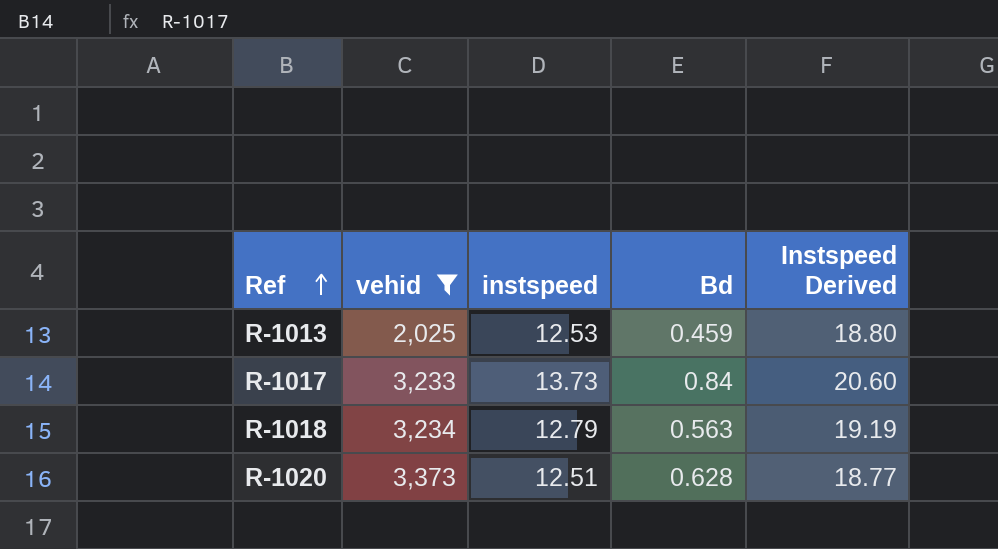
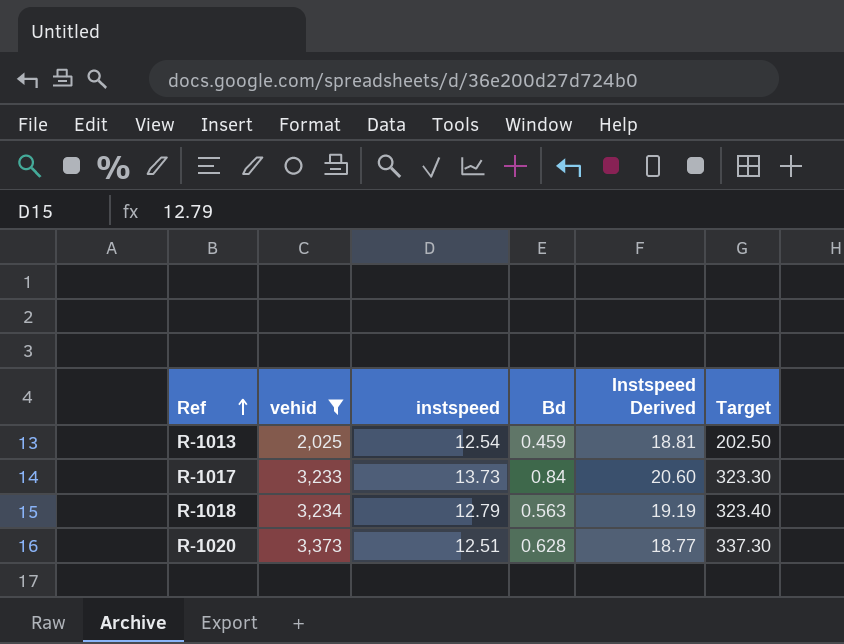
column Target | formula: none -> [vehid] * 0.1
R-1013 | instspeed: 12.53 -> 12.54
R-1013 | Instspeed Derived: 18.80 -> 18.81

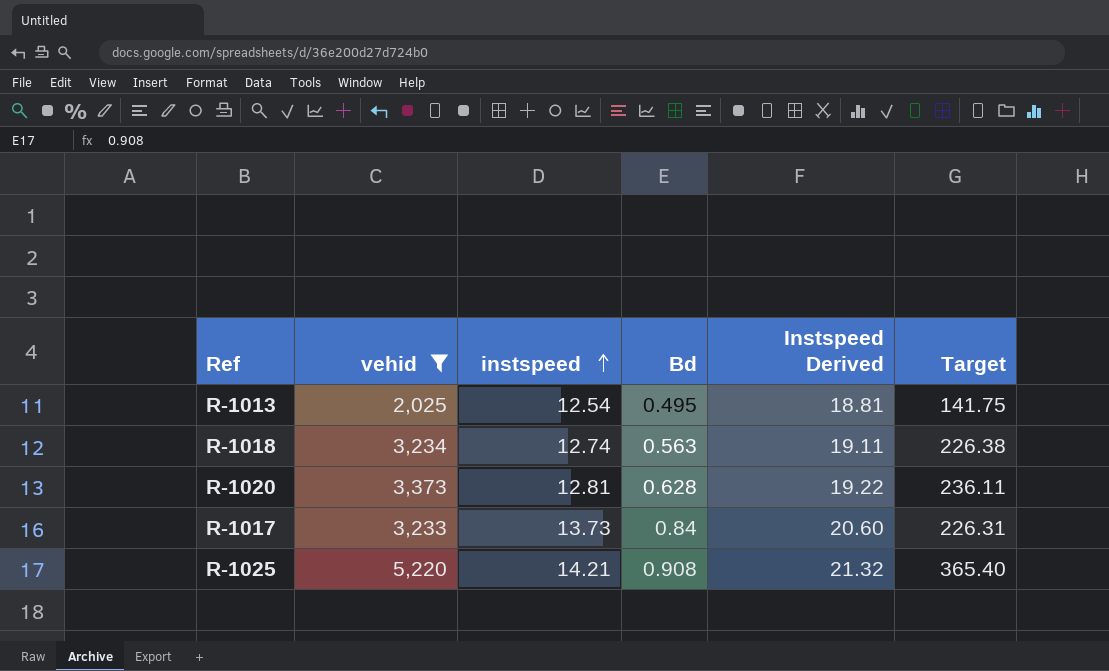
row order: Ref ascending -> instspeed ascending
column Target | formula: [vehid] * 0.1 -> [vehid] * 0.07
R-1013 | Bd: 0.459 -> 0.495
R-1018 | instspeed: 12.79 -> 12.74
R-1018 | Instspeed Derived: 19.19 -> 19.11
R-1020 | instspeed: 12.51 -> 12.81
R-1020 | Instspeed Derived: 18.77 -> 19.22
row R-1025: none -> 5,220 | 14.21 | 0.908 | 21.32 | 365.40

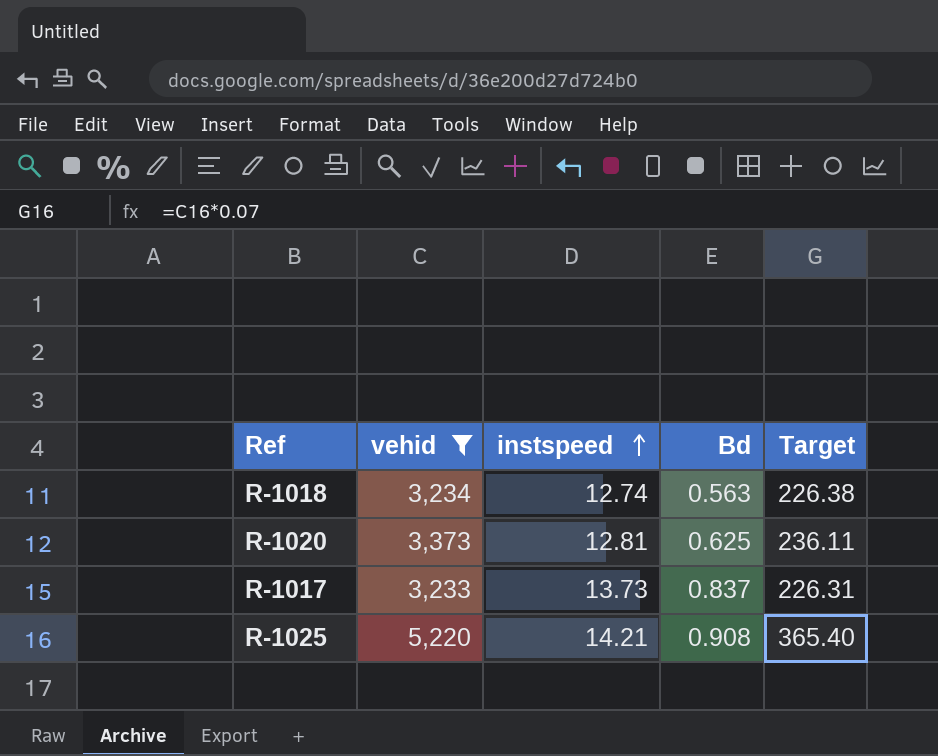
column Instspeed Derived | formula: [instspeed] * 1.5 -> none
row R-1013: 2,025 | 12.54 | 0.495 | 18.81 | 141.75 -> none
R-1020 | Bd: 0.628 -> 0.625
R-1017 | Bd: 0.84 -> 0.837

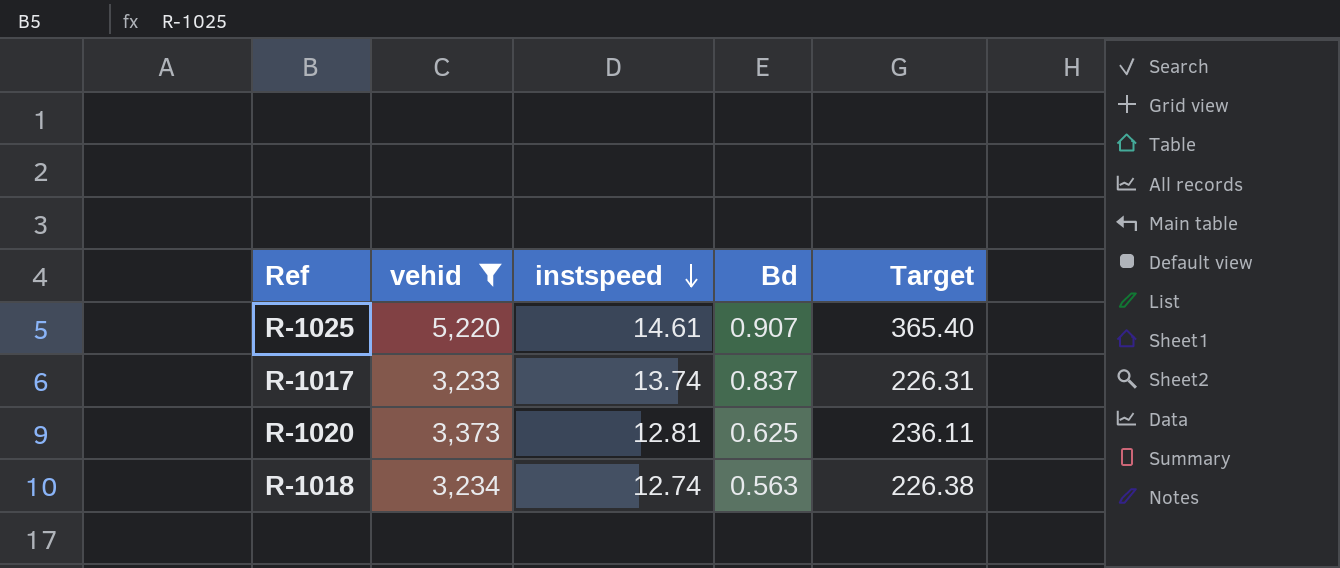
row order: instspeed ascending -> instspeed descending
R-1025 | instspeed: 14.21 -> 14.61
R-1025 | Bd: 0.908 -> 0.907
R-1017 | instspeed: 13.73 -> 13.74

